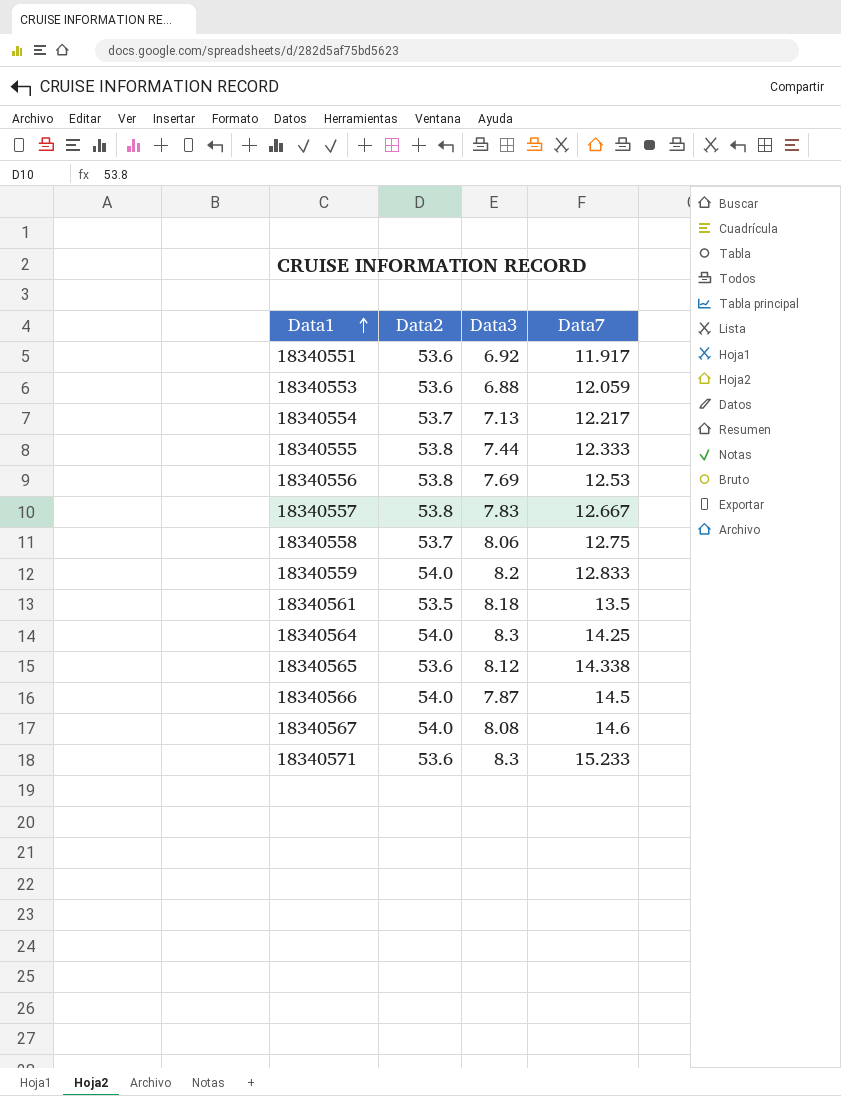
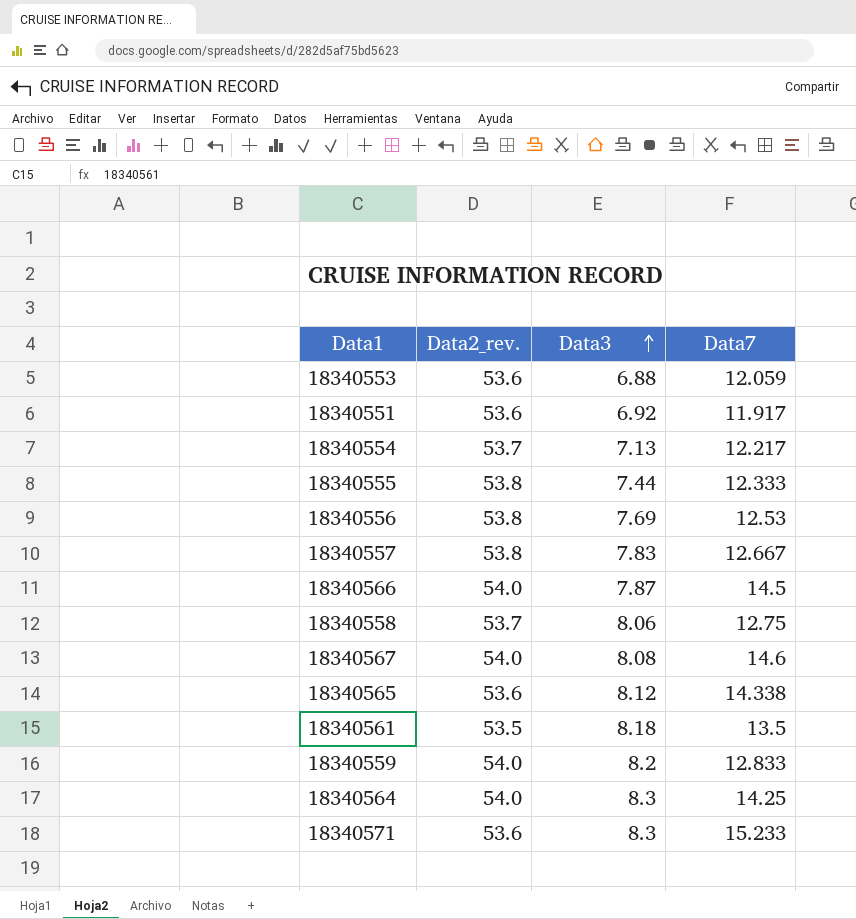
row order: Data1 ascending -> Data3 ascending
column name: Data2 -> Data2_rev.

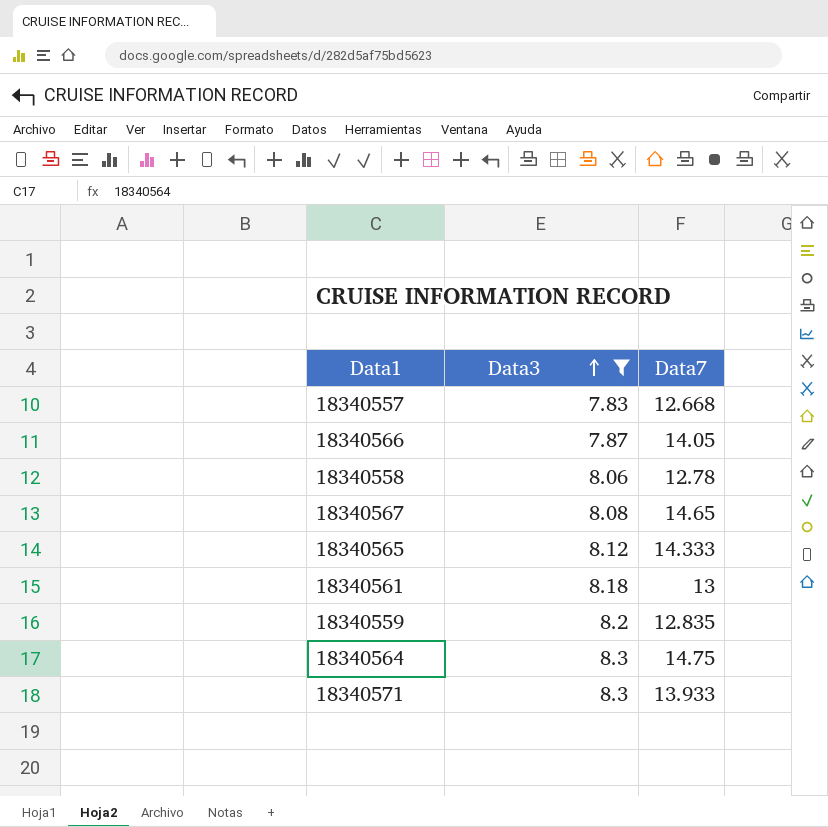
filter: none -> Data3 >= 7.83
column Data2_rev. | position: 2 -> none
18340557 | Data7: 12.667 -> 12.668
18340566 | Data7: 14.5 -> 14.05
18340558 | Data7: 12.75 -> 12.78
18340567 | Data7: 14.6 -> 14.65
18340565 | Data7: 14.338 -> 14.333
18340561 | Data7: 13.5 -> 13
18340559 | Data7: 12.833 -> 12.835
18340564 | Data7: 14.25 -> 14.75
18340571 | Data7: 15.233 -> 13.933

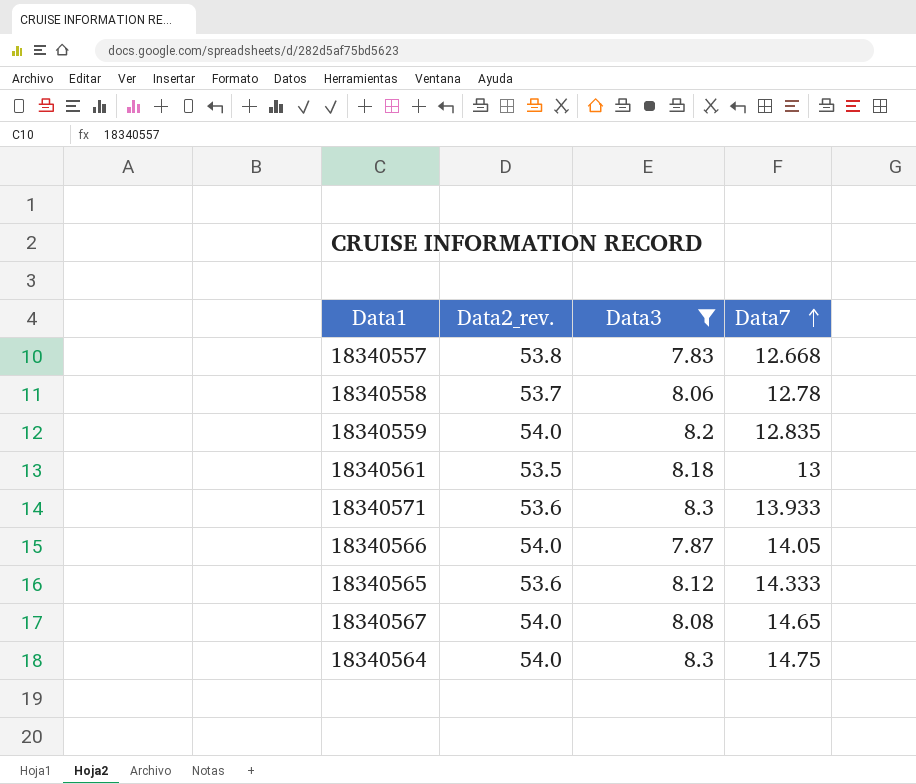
row order: Data3 ascending -> Data7 ascending
column Data2_rev. | position: none -> 2

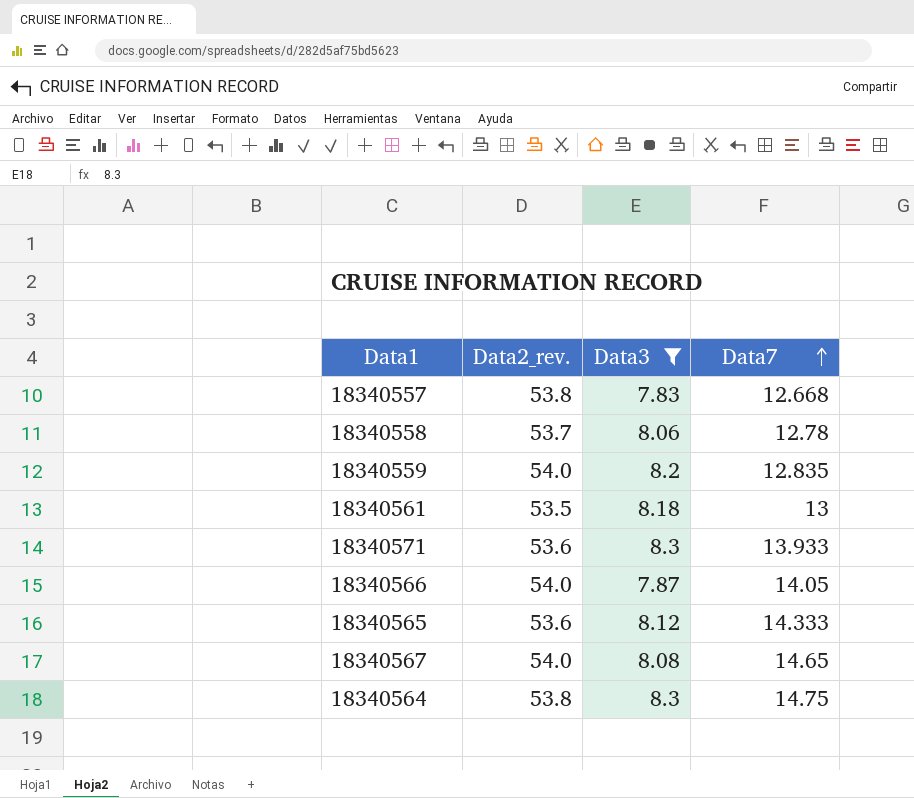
18340564 | Data2_rev.: 54.0 -> 53.8

